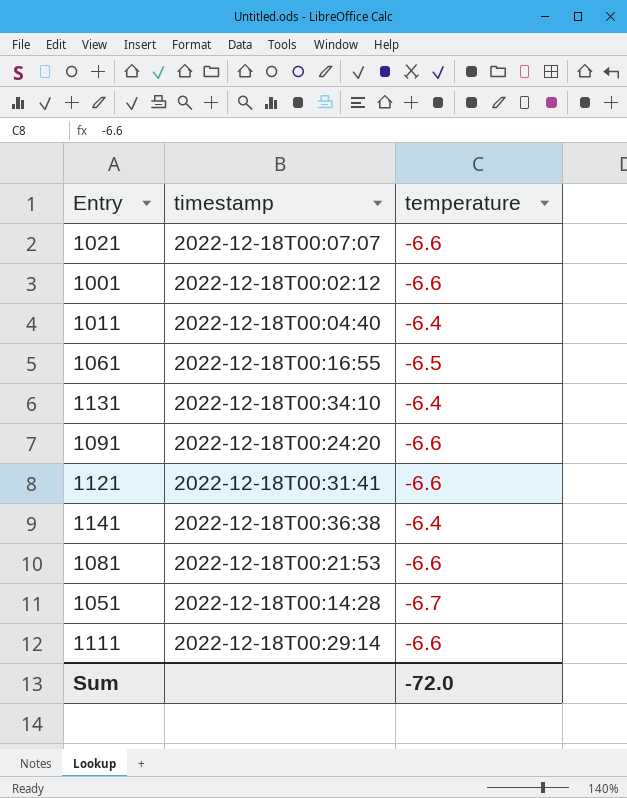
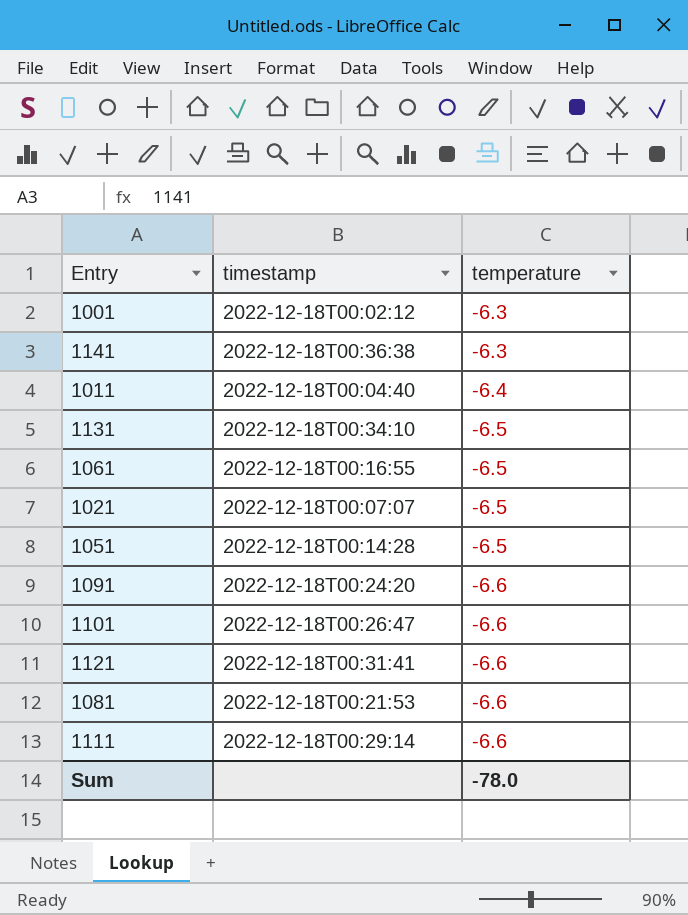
row order: none -> temperature descending
1001 | temperature: -6.6 -> -6.3
1141 | temperature: -6.4 -> -6.3
1131 | temperature: -6.4 -> -6.5
1021 | temperature: -6.6 -> -6.5
1051 | temperature: -6.7 -> -6.5
row 1101: none -> 2022-12-18T00:26:47 | -6.6
Sum | temperature: -72.0 -> -78.0

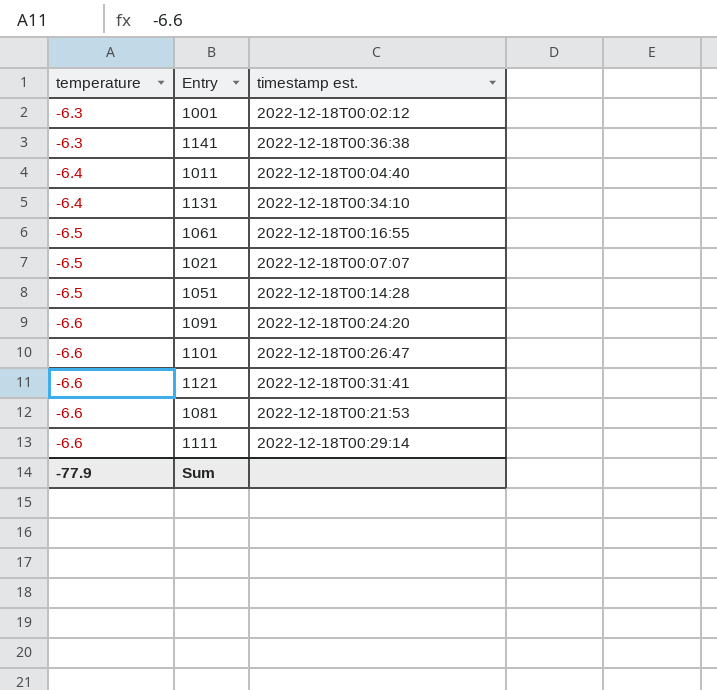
column temperature | position: 3 -> 1
column name: timestamp -> timestamp est.
1131 | temperature: -6.5 -> -6.4
Sum | temperature: -78.0 -> -77.9

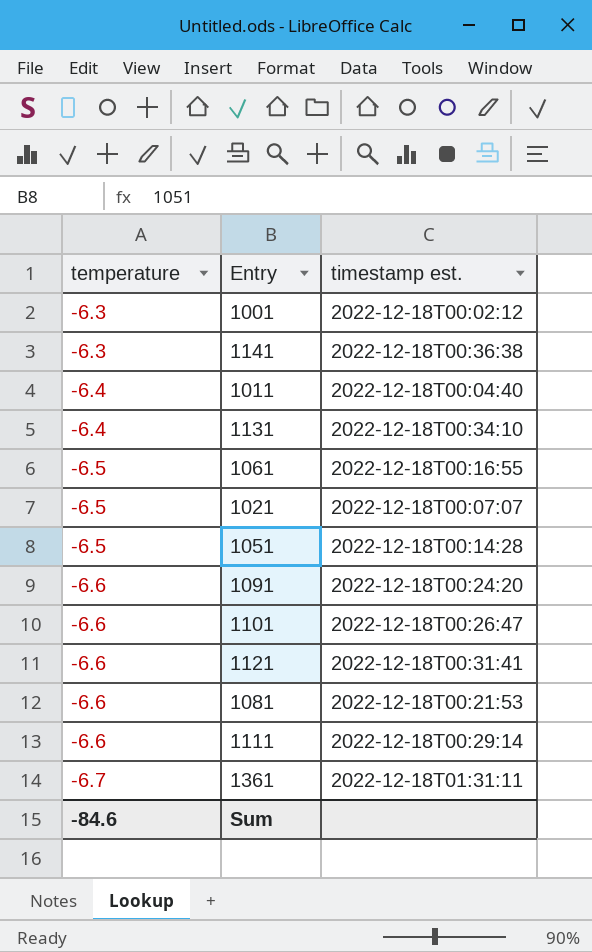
row 1361: none -> -6.7 | 2022-12-18T01:31:11
Sum | temperature: -77.9 -> -84.6

